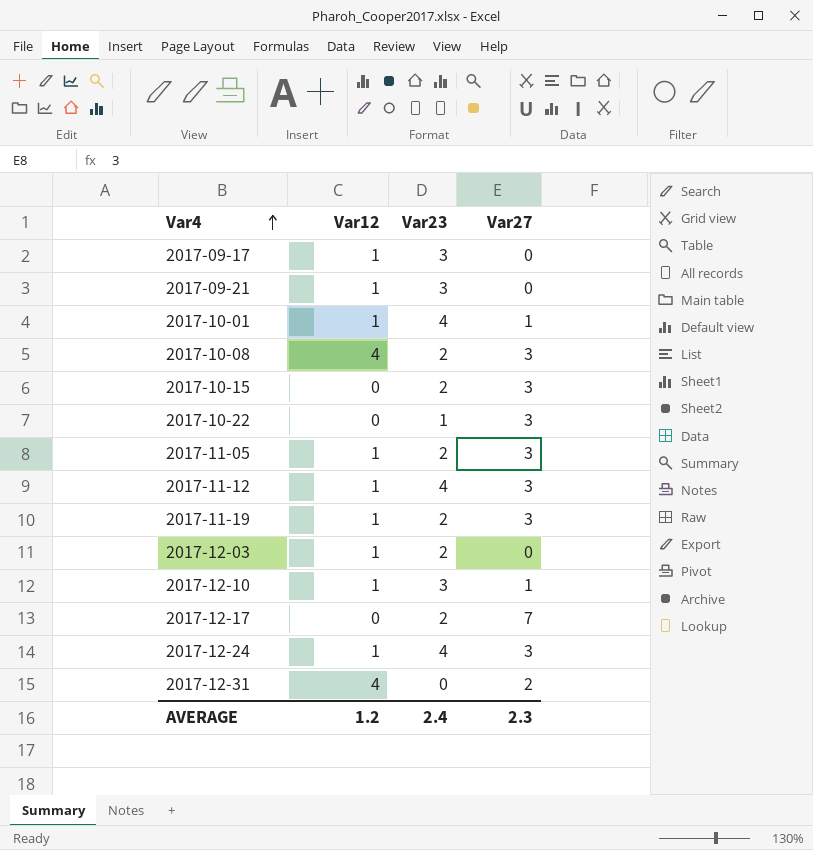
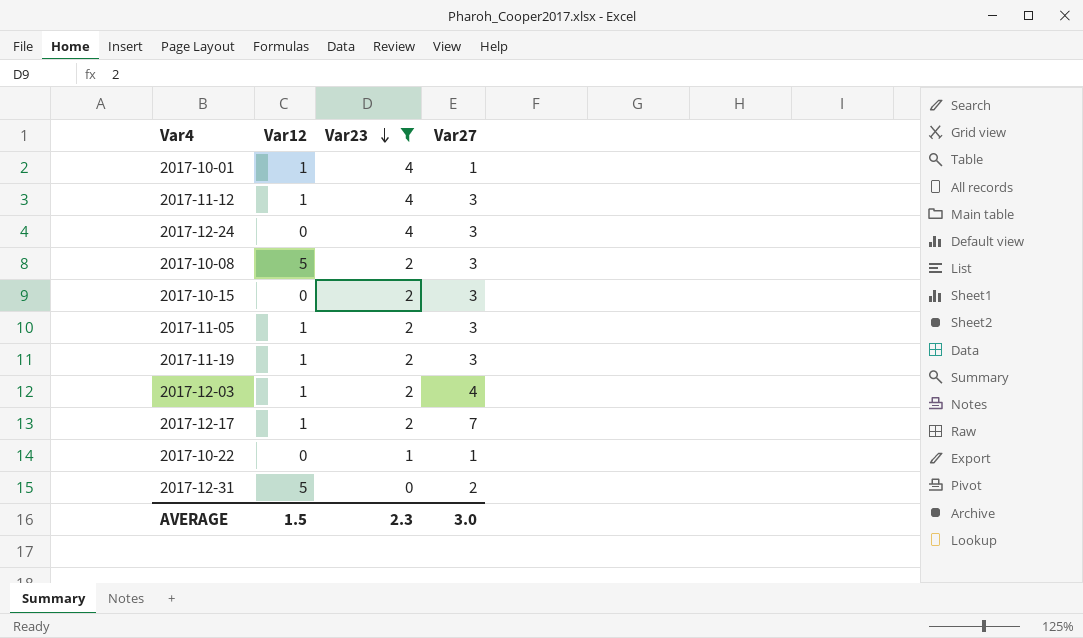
filter: none -> Var23 != 3
row order: Var4 ascending -> Var23 descending
2017-12-24 | Var12: 1 -> 0
2017-10-08 | Var12: 4 -> 5
2017-12-03 | Var27: 0 -> 4
2017-12-17 | Var12: 0 -> 1
2017-10-22 | Var27: 3 -> 1
2017-12-31 | Var12: 4 -> 5
AVERAGE | Var12: 1.2 -> 1.5
AVERAGE | Var23: 2.4 -> 2.3
AVERAGE | Var27: 2.3 -> 3.0

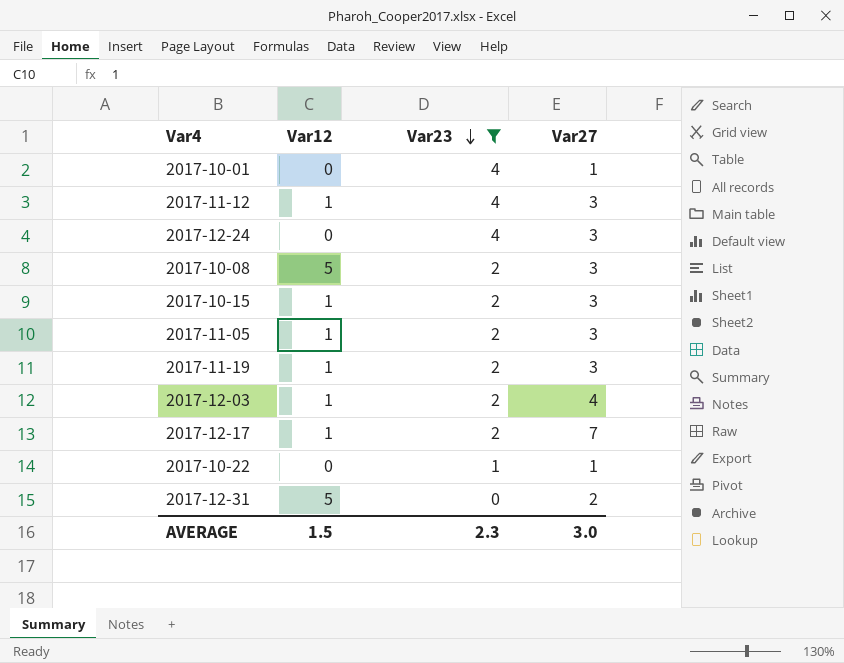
2017-10-01 | Var12: 1 -> 0
2017-10-15 | Var12: 0 -> 1

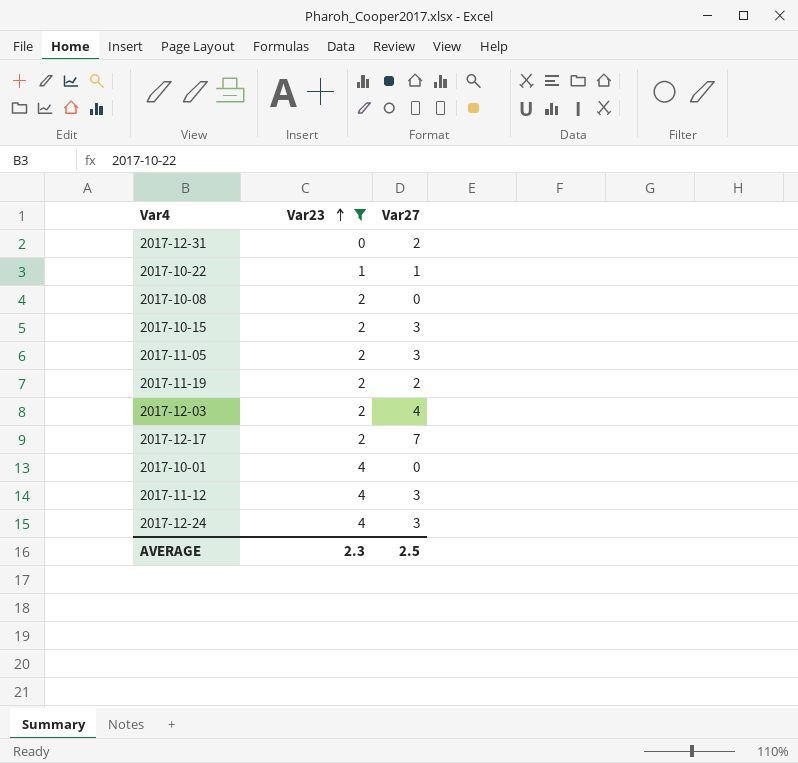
row order: Var23 descending -> Var23 ascending
column Var12 | position: 2 -> none
2017-10-08 | Var27: 3 -> 0
2017-11-19 | Var27: 3 -> 2
2017-10-01 | Var27: 1 -> 0
AVERAGE | Var27: 3.0 -> 2.5

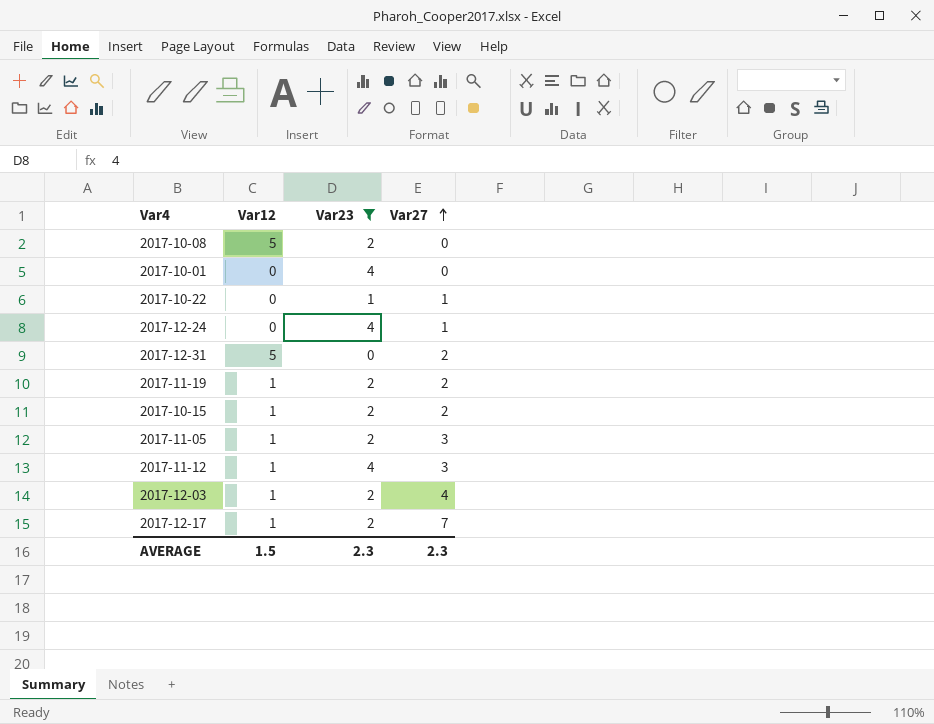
row order: Var23 ascending -> Var27 ascending
column Var12 | position: none -> 2
2017-12-24 | Var27: 3 -> 1
2017-10-15 | Var27: 3 -> 2
AVERAGE | Var27: 2.5 -> 2.3

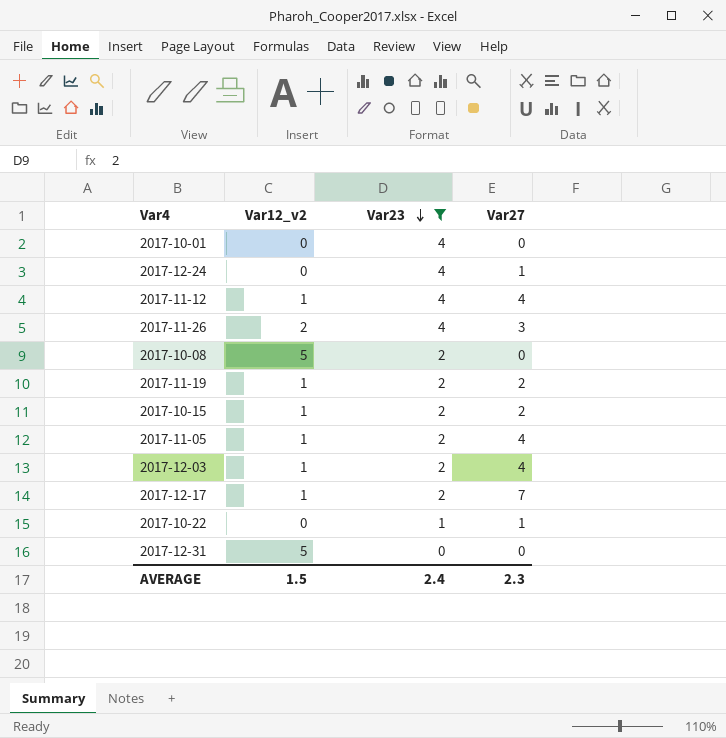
row order: Var27 ascending -> Var23 descending
column name: Var12 -> Var12_v2
2017-11-12 | Var27: 3 -> 4
row 2017-11-26: none -> 2 | 4 | 3
2017-11-05 | Var27: 3 -> 4
2017-12-31 | Var27: 2 -> 0
AVERAGE | Var23: 2.3 -> 2.4

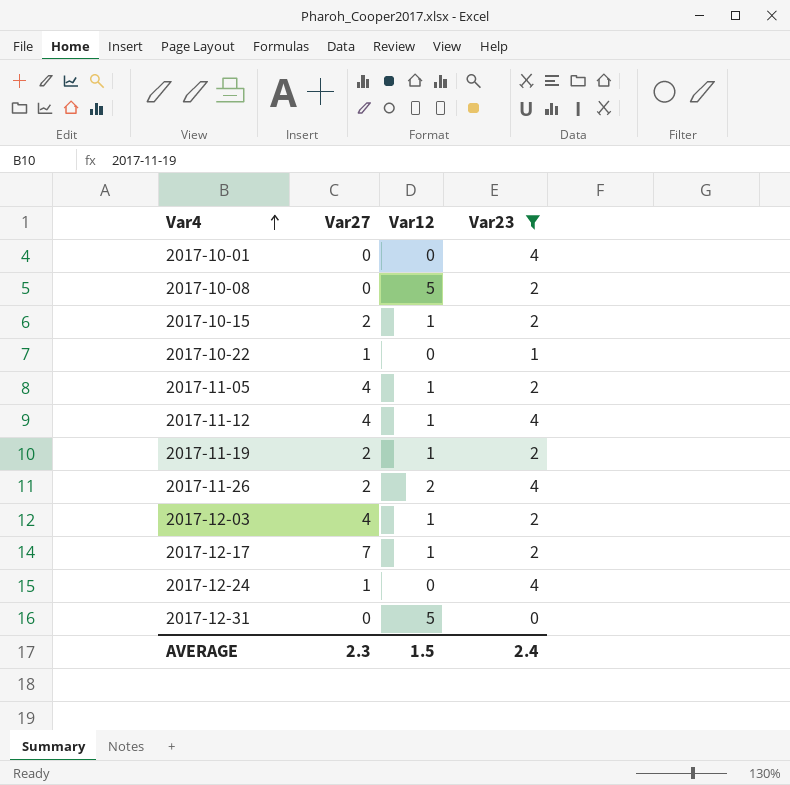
row order: Var23 descending -> Var4 ascending
column Var27 | position: 4 -> 2
column name: Var12_v2 -> Var12
2017-11-26 | Var27: 3 -> 2

